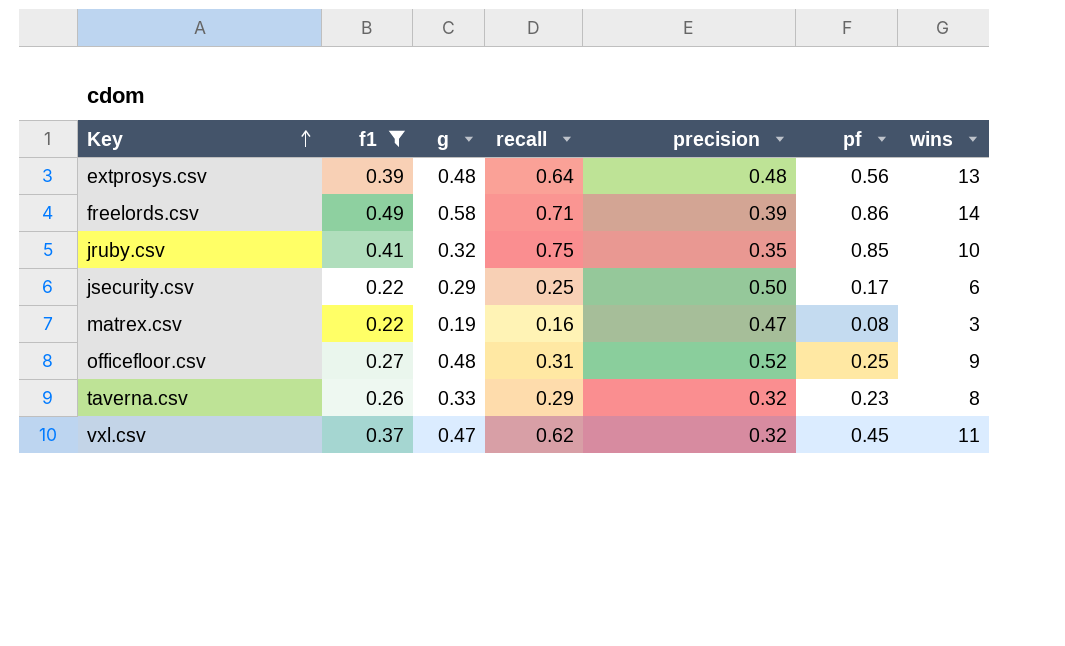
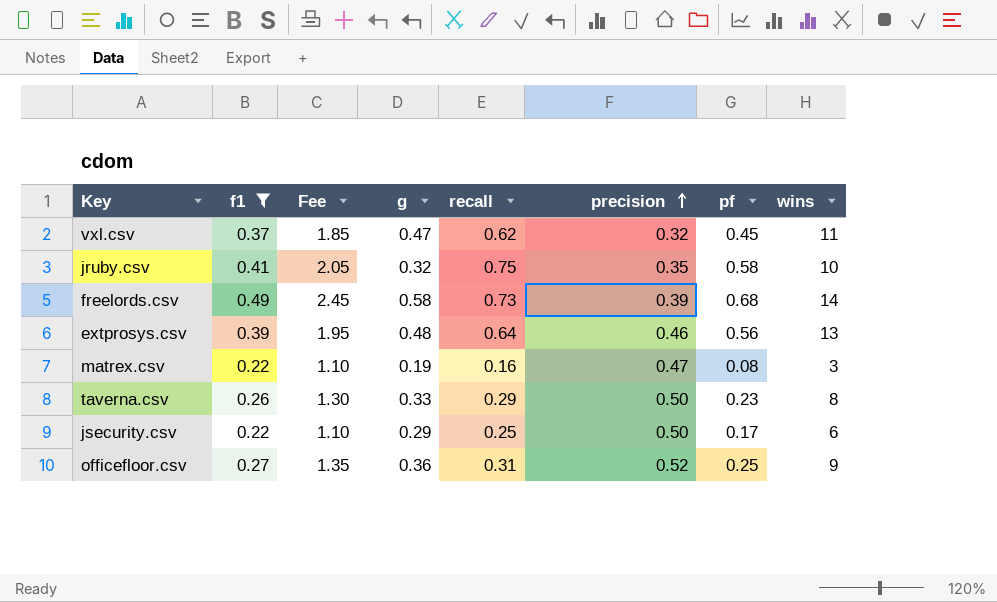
row order: Key ascending -> precision ascending
column Fee | formula: none -> [f1] * 5
jruby.csv | pf: 0.85 -> 0.58
freelords.csv | recall: 0.71 -> 0.73
freelords.csv | pf: 0.86 -> 0.68
extprosys.csv | precision: 0.48 -> 0.46
taverna.csv | precision: 0.32 -> 0.50
officefloor.csv | g: 0.48 -> 0.36

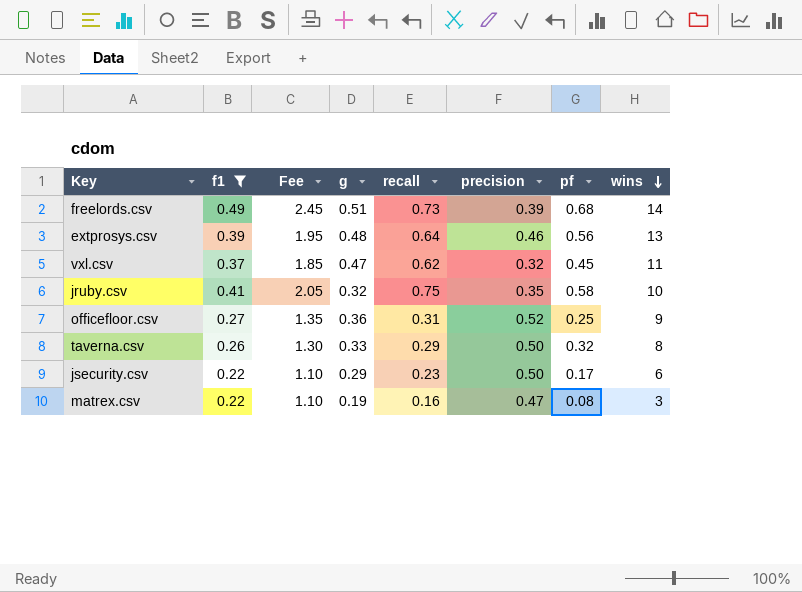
row order: precision ascending -> wins descending
freelords.csv | g: 0.58 -> 0.51
taverna.csv | pf: 0.23 -> 0.32
jsecurity.csv | recall: 0.25 -> 0.23

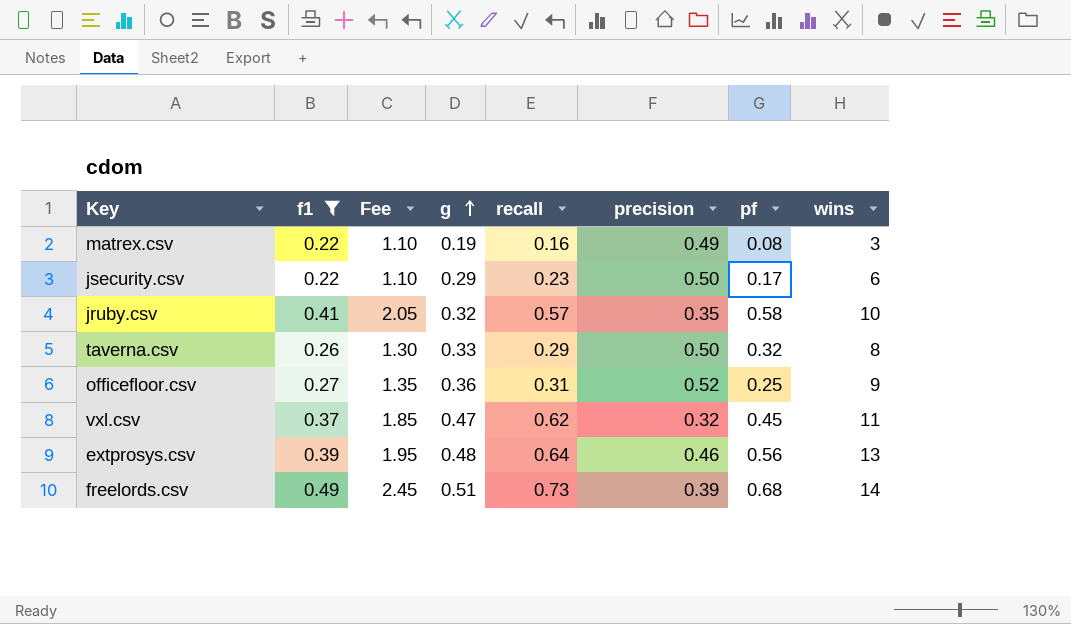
row order: wins descending -> g ascending
matrex.csv | precision: 0.47 -> 0.49
jruby.csv | recall: 0.75 -> 0.57

